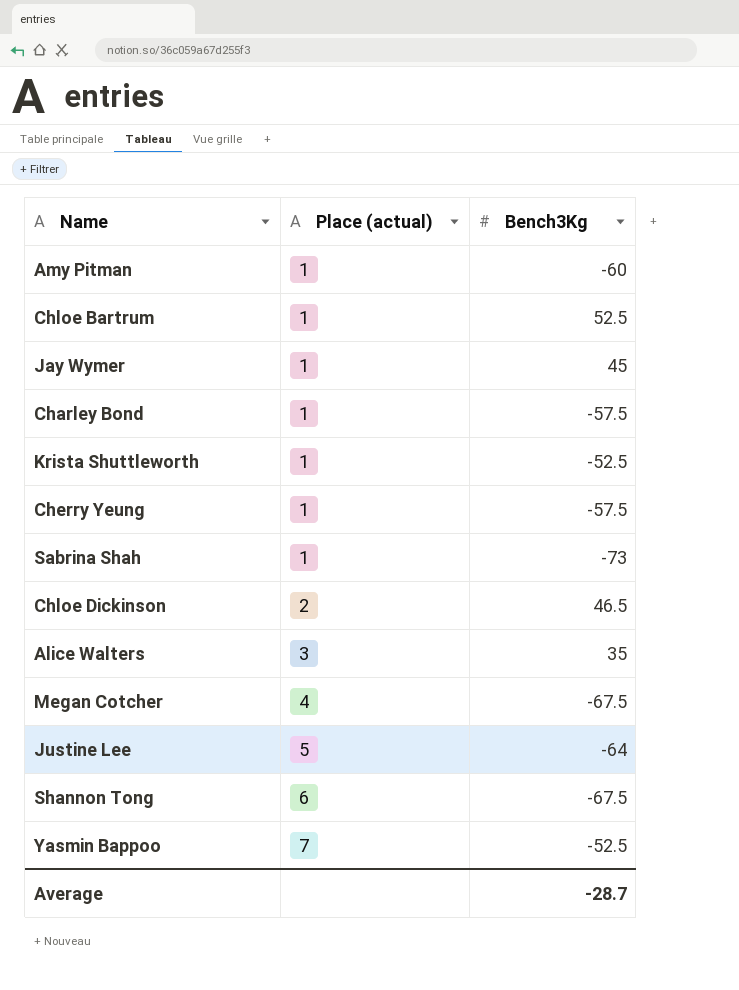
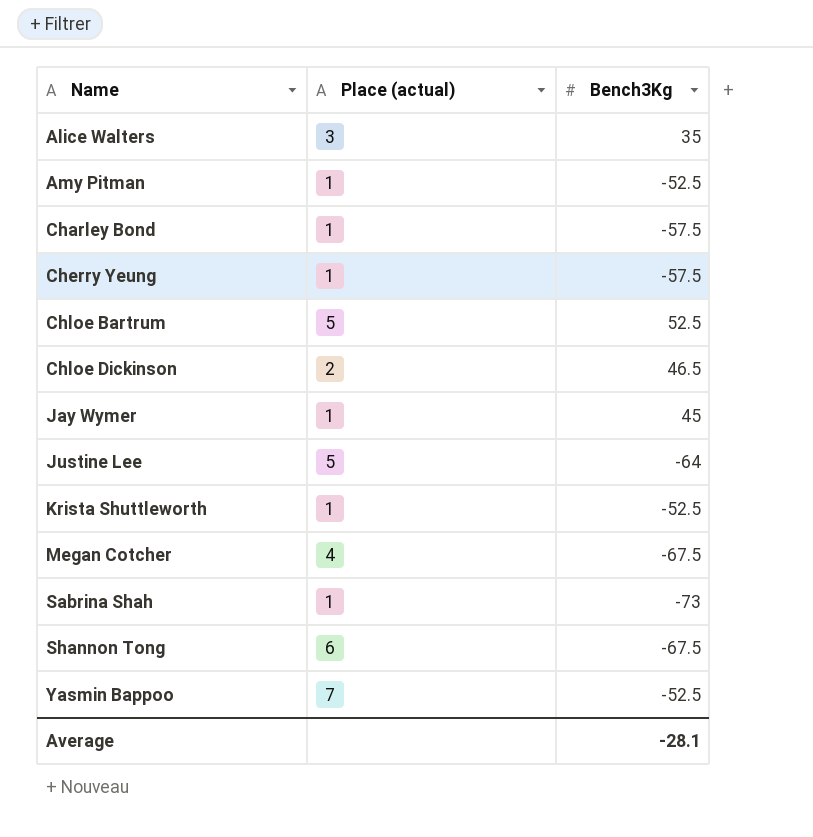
row order: Place (actual) ascending -> Name ascending
Amy Pitman | Bench3Kg: -60 -> -52.5
Chloe Bartrum | Place (actual): 1 -> 5
Average | Bench3Kg: -28.7 -> -28.1

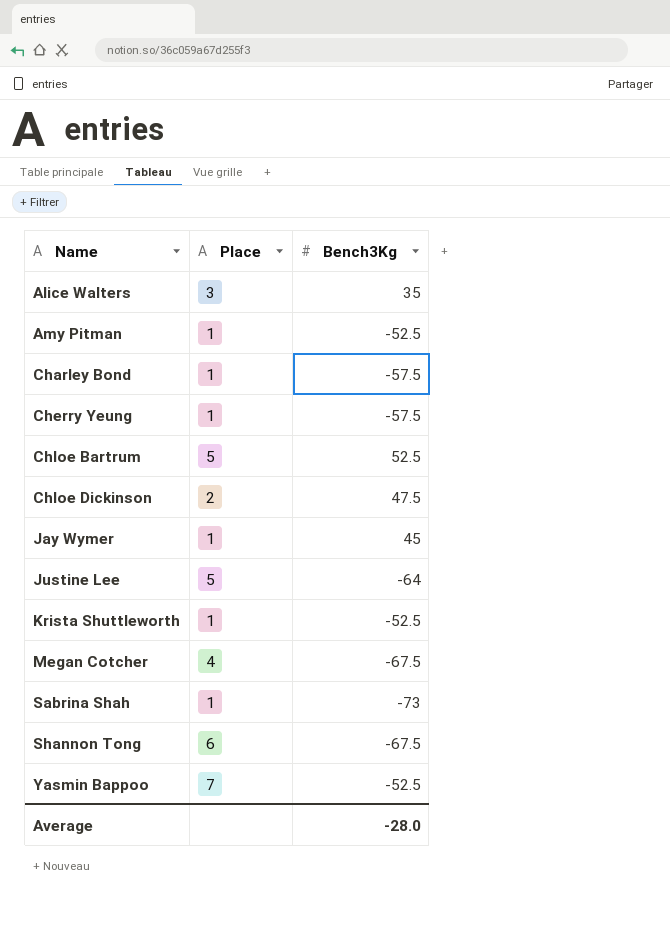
column name: Place (actual) -> Place
Chloe Dickinson | Bench3Kg: 46.5 -> 47.5
Average | Bench3Kg: -28.1 -> -28.0

